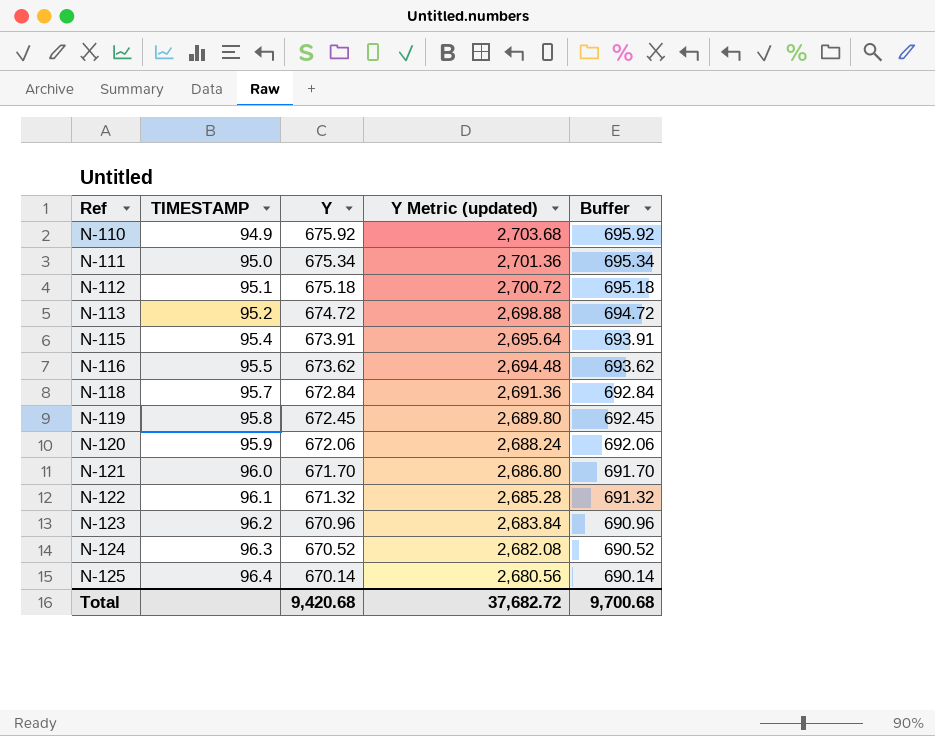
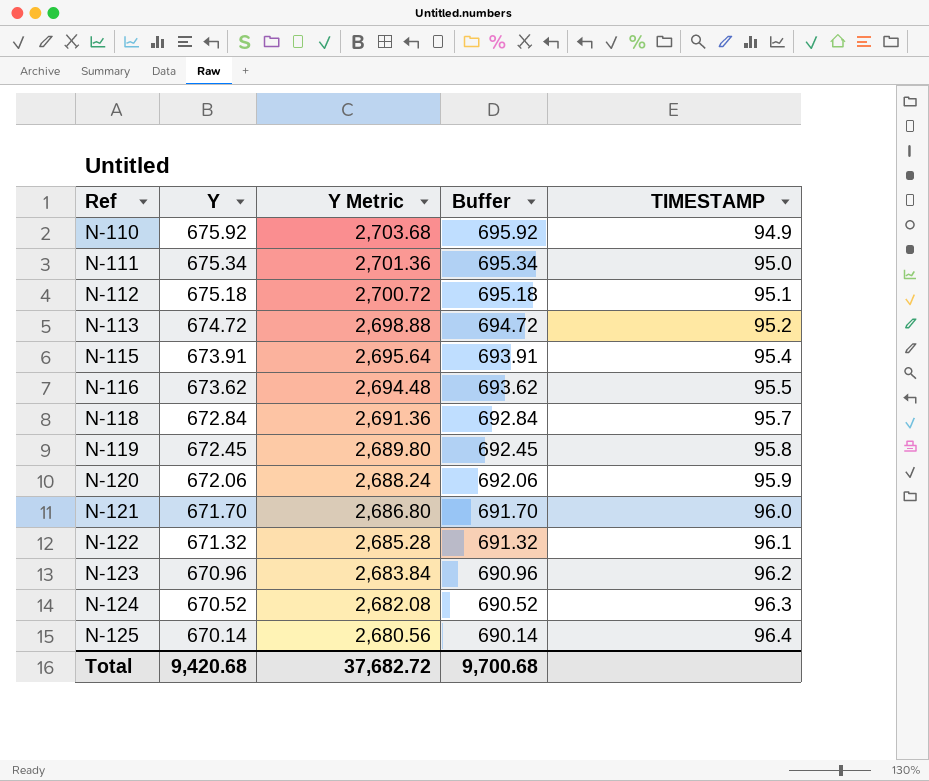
column name: Y Metric (updated) -> Y Metric
column TIMESTAMP | position: 2 -> 5

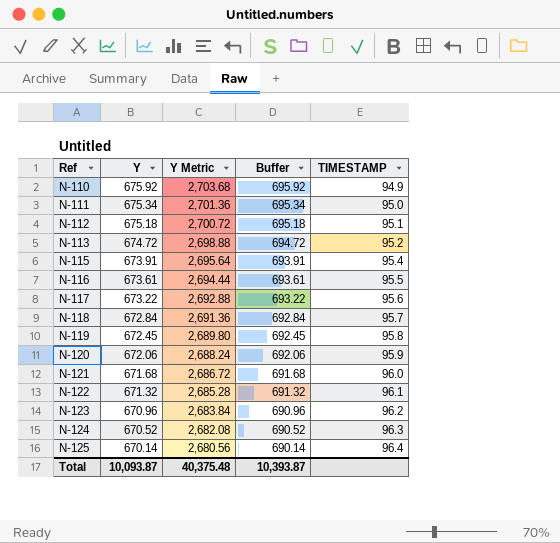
N-116 | Y: 673.62 -> 673.61
N-116 | Y Metric: 2,694.48 -> 2,694.44
N-116 | Buffer: 693.62 -> 693.61
row N-117: none -> 673.22 | 2,692.88 | 693.22 | 95.6
N-121 | Y: 671.70 -> 671.68
N-121 | Y Metric: 2,686.80 -> 2,686.72
N-121 | Buffer: 691.70 -> 691.68
Total | Y: 9,420.68 -> 10,093.87
Total | Y Metric: 37,682.72 -> 40,375.48
Total | Buffer: 9,700.68 -> 10,393.87

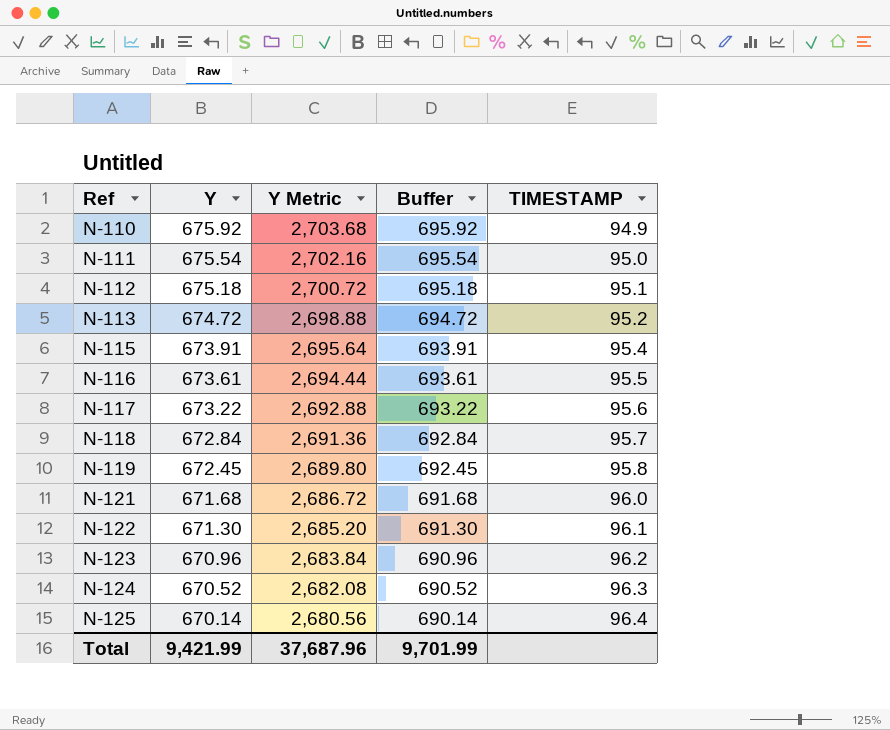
row N-120: 672.06 | 2,688.24 | 692.06 | 95.9 -> none
N-111 | Y: 675.34 -> 675.54
N-111 | Y Metric: 2,701.36 -> 2,702.16
N-111 | Buffer: 695.34 -> 695.54
N-122 | Y: 671.32 -> 671.30
N-122 | Y Metric: 2,685.28 -> 2,685.20
N-122 | Buffer: 691.32 -> 691.30
Total | Y: 10,093.87 -> 9,421.99
Total | Y Metric: 40,375.48 -> 37,687.96
Total | Buffer: 10,393.87 -> 9,701.99

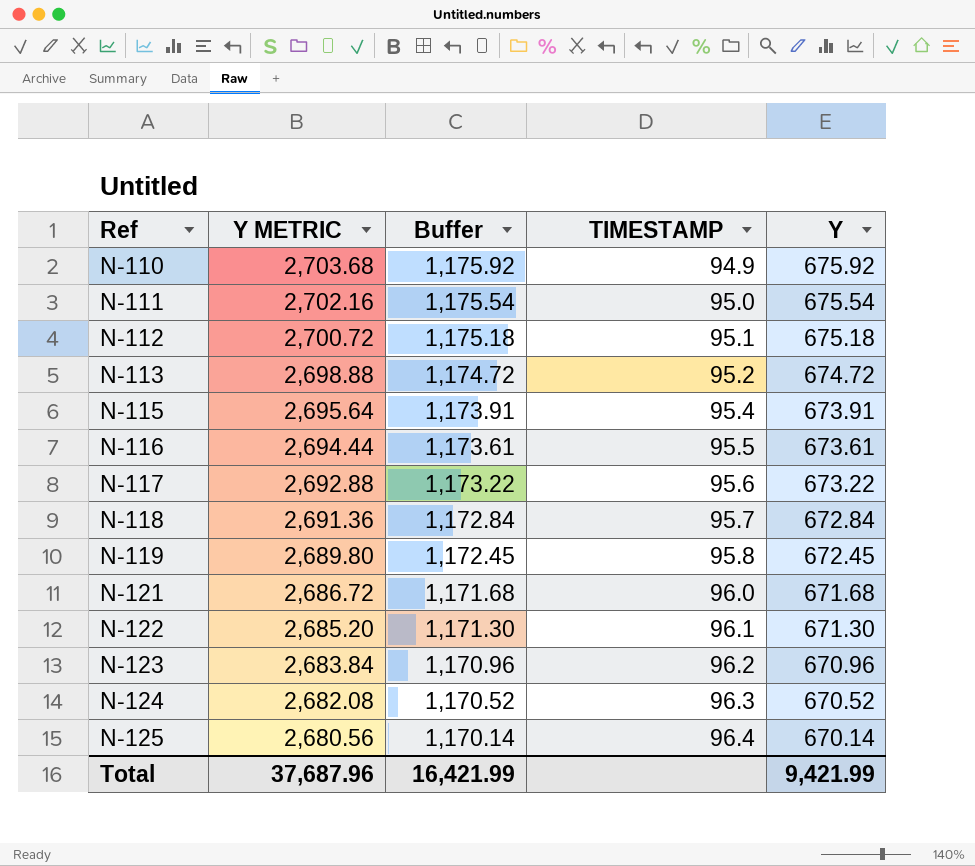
column name: Y Metric -> Y METRIC
column Buffer | formula: [Y] + 20 -> [Y] + 500
column Y | position: 2 -> 5
Total | Buffer: 9,701.99 -> 16,421.99

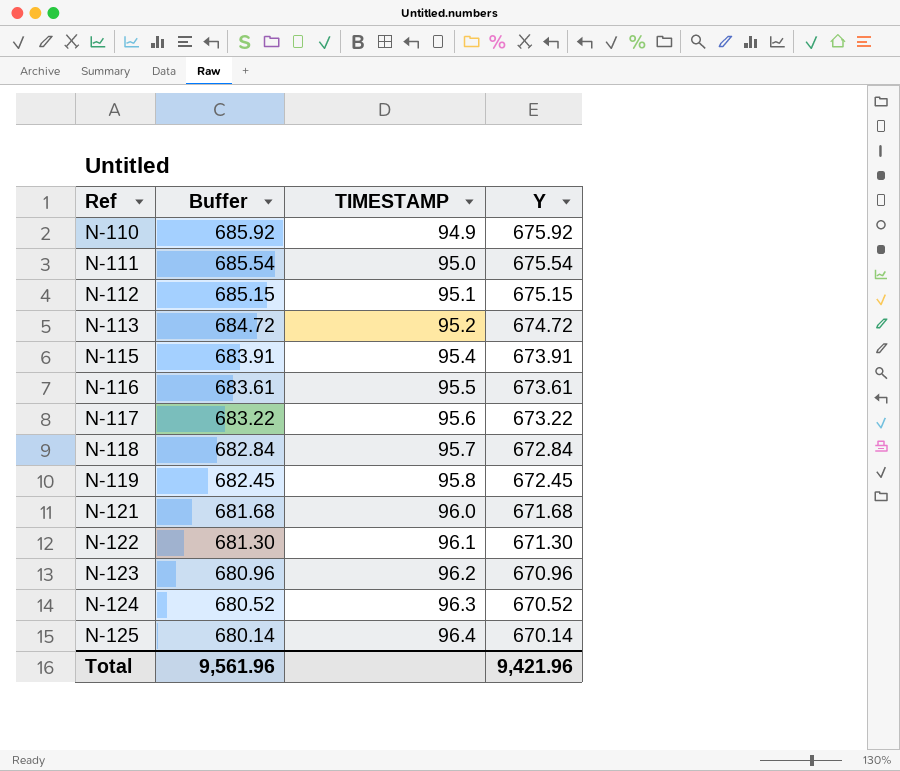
column Y METRIC | formula: [Y] * 4 -> none
column Buffer | formula: [Y] + 500 -> [Y] + 10
N-112 | Y: 675.18 -> 675.15
Total | Buffer: 16,421.99 -> 9,561.96
Total | Y: 9,421.99 -> 9,421.96

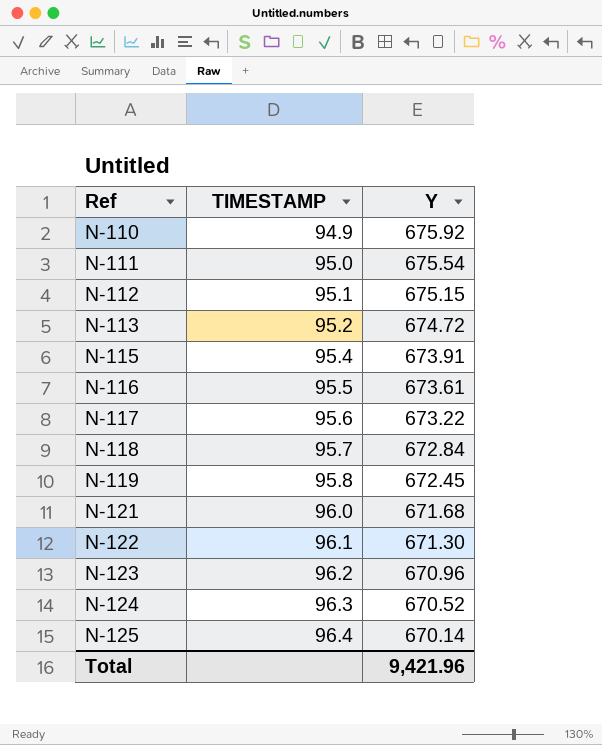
column Buffer | formula: [Y] + 10 -> none

